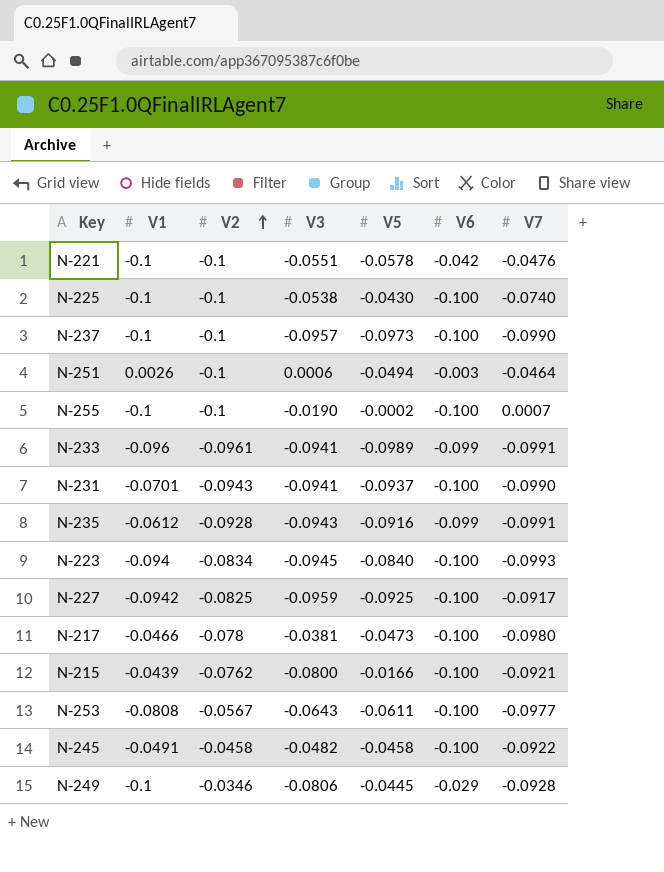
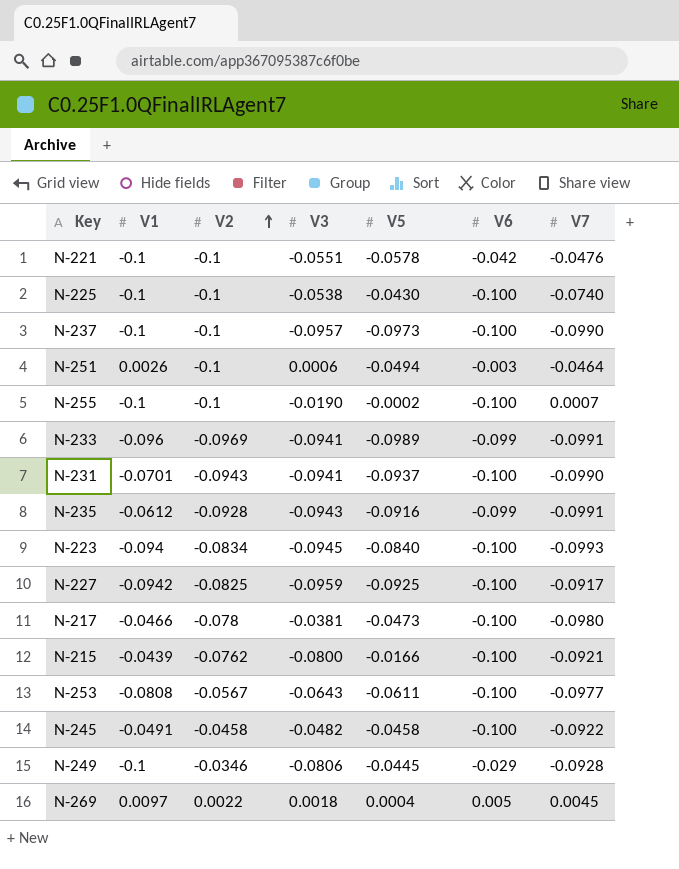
N-233 | V2: -0.0961 -> -0.0969
row N-269: none -> 0.0097 | 0.0022 | 0.0018 | 0.0004 | 0.005 | 0.0045

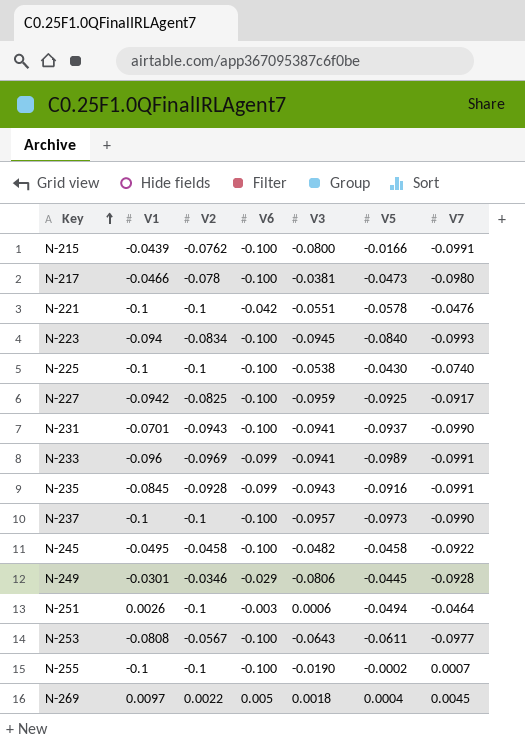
row order: V2 ascending -> Key ascending
column V6 | position: 6 -> 4
N-215 | V7: -0.0921 -> -0.0991
N-235 | V1: -0.0612 -> -0.0845
N-245 | V1: -0.0491 -> -0.0495
N-249 | V1: -0.1 -> -0.0301

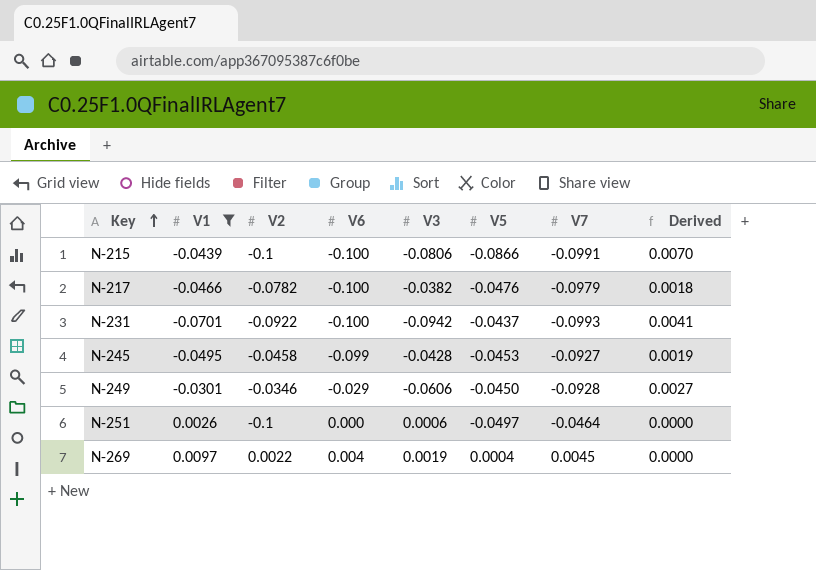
filter: none -> V1 >= -0.0701
column Derived | formula: none -> [V3] * [V5]
N-215 | V2: -0.0762 -> -0.1
N-215 | V3: -0.0800 -> -0.0806
N-215 | V5: -0.0166 -> -0.0866
N-217 | V2: -0.078 -> -0.0782
N-217 | V3: -0.0381 -> -0.0382
N-217 | V5: -0.0473 -> -0.0476
N-217 | V7: -0.0980 -> -0.0979
N-231 | V2: -0.0943 -> -0.0922
N-231 | V3: -0.0941 -> -0.0942
N-231 | V5: -0.0937 -> -0.0437
N-231 | V7: -0.0990 -> -0.0993
N-245 | V6: -0.100 -> -0.099
N-245 | V3: -0.0482 -> -0.0428
N-245 | V5: -0.0458 -> -0.0453
N-245 | V7: -0.0922 -> -0.0927
N-249 | V3: -0.0806 -> -0.0606
N-249 | V5: -0.0445 -> -0.0450
N-251 | V6: -0.003 -> 0.000
N-251 | V5: -0.0494 -> -0.0497
N-269 | V6: 0.005 -> 0.004
N-269 | V3: 0.0018 -> 0.0019

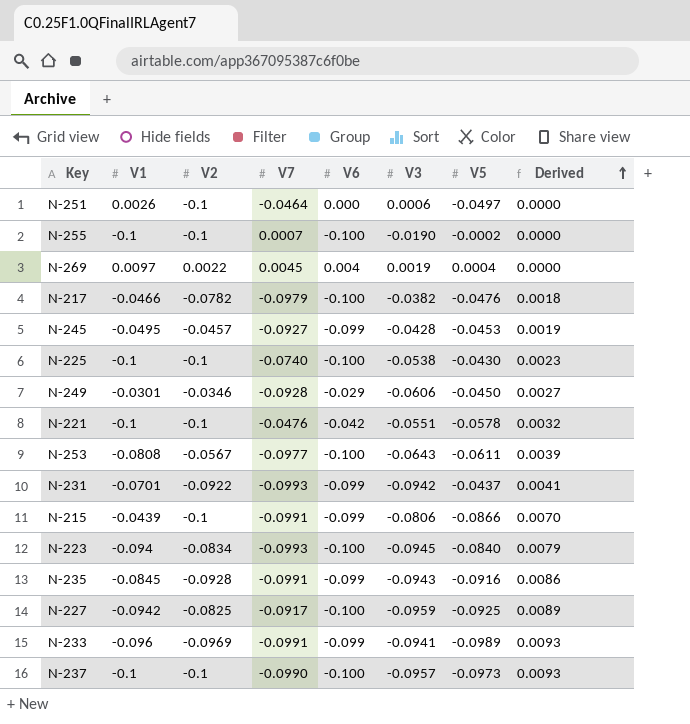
filter: V1 >= -0.0701 -> none
row order: Key ascending -> Derived ascending
column V7 | position: 7 -> 4
N-245 | V2: -0.0458 -> -0.0457
N-231 | V6: -0.100 -> -0.099
N-215 | V6: -0.100 -> -0.099

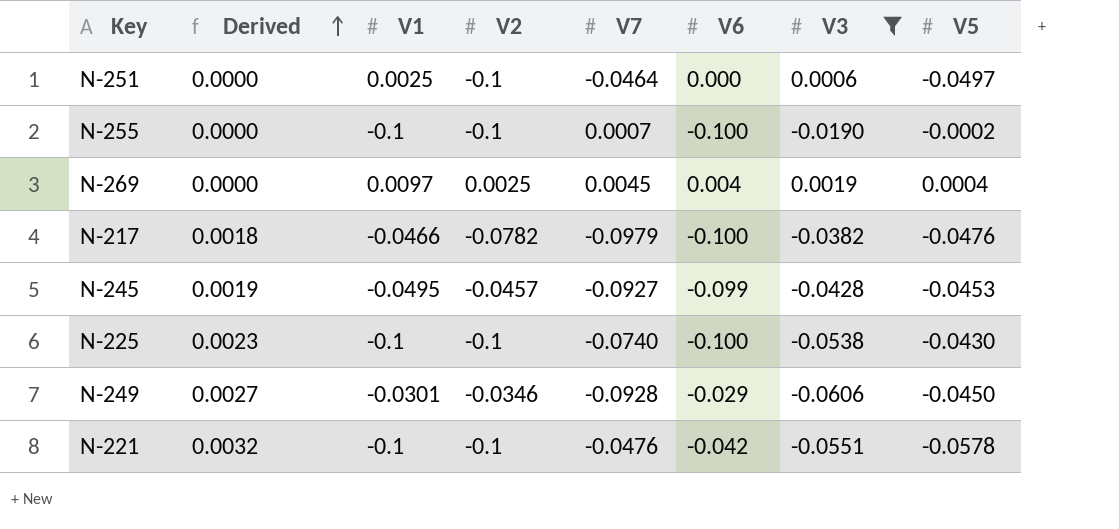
filter: none -> V3 >= -0.0606
column Derived | position: 8 -> 2
N-251 | V1: 0.0026 -> 0.0025
N-269 | V2: 0.0022 -> 0.0025

